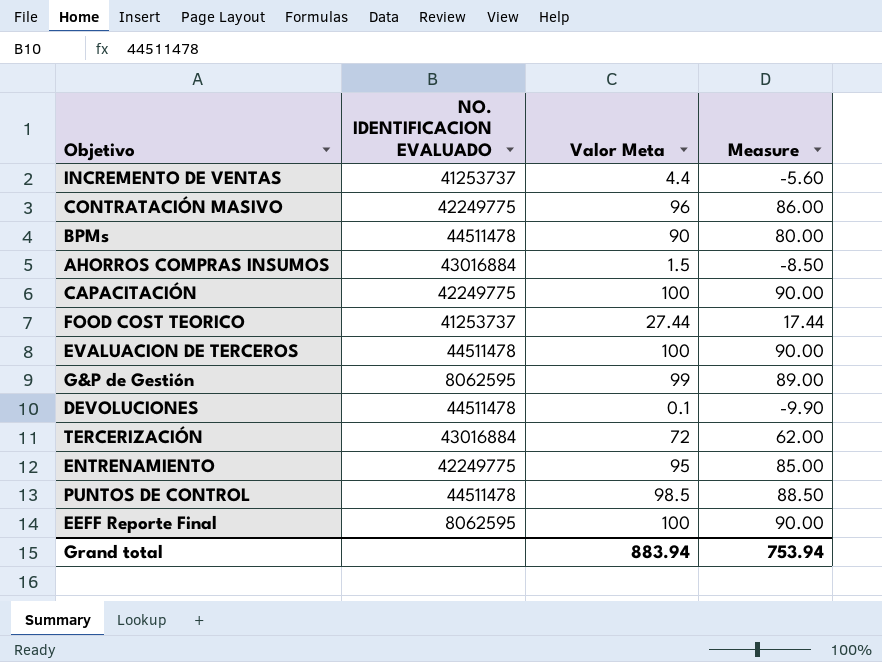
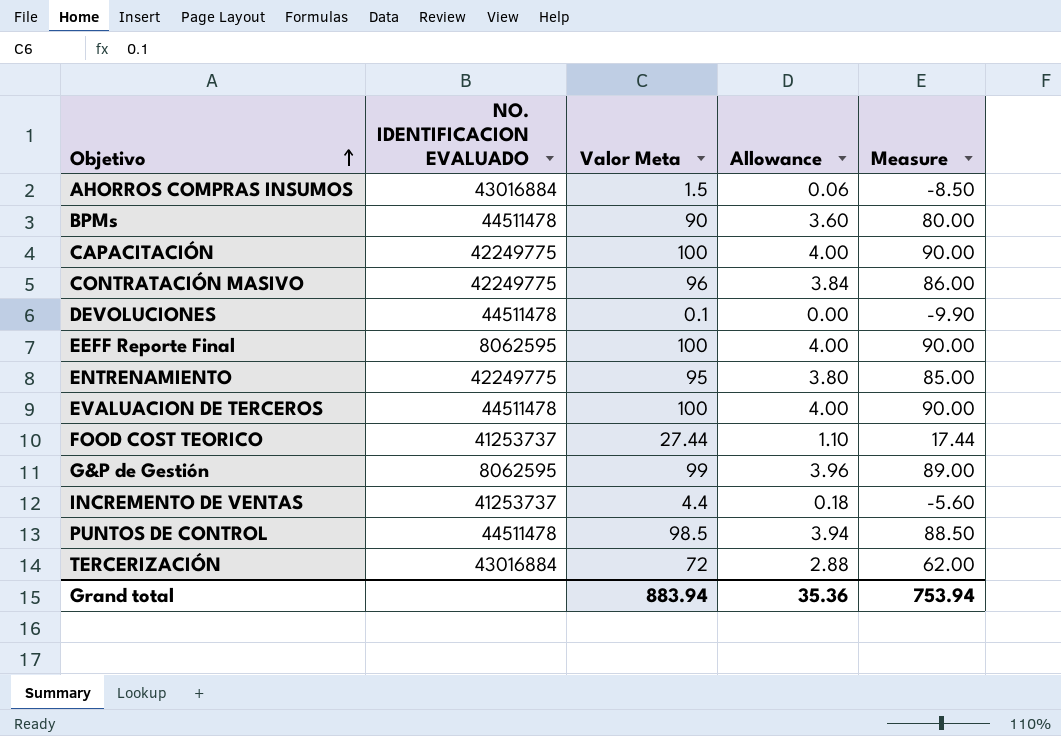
row order: none -> Objetivo ascending
column Allowance | formula: none -> [Valor Meta] * 0.04

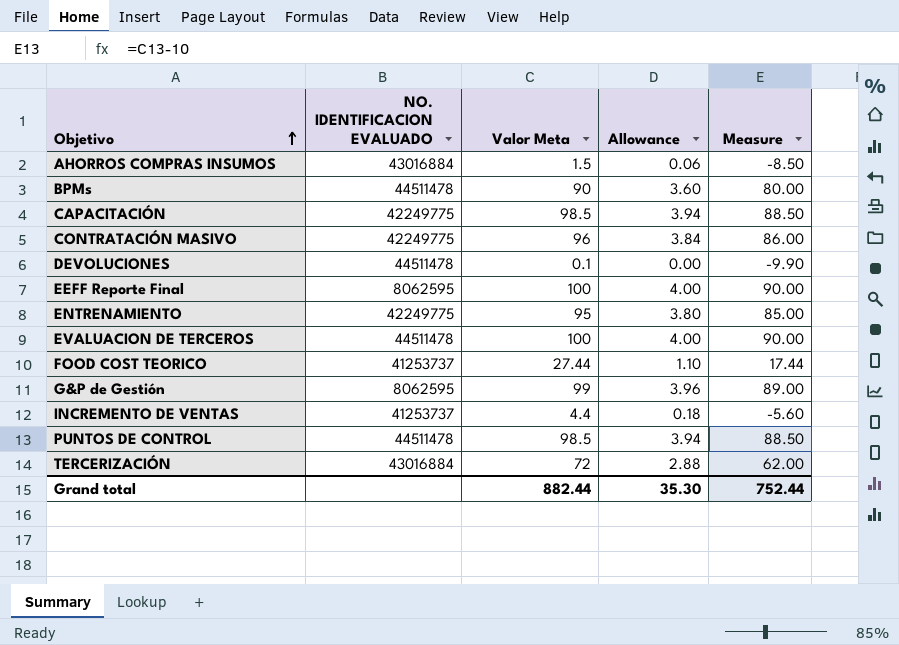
CAPACITACIÓN | Valor Meta: 100 -> 98.5
CAPACITACIÓN | Allowance: 4.00 -> 3.94
CAPACITACIÓN | Measure: 90.00 -> 88.50
Grand total | Valor Meta: 883.94 -> 882.44
Grand total | Allowance: 35.36 -> 35.30
Grand total | Measure: 753.94 -> 752.44

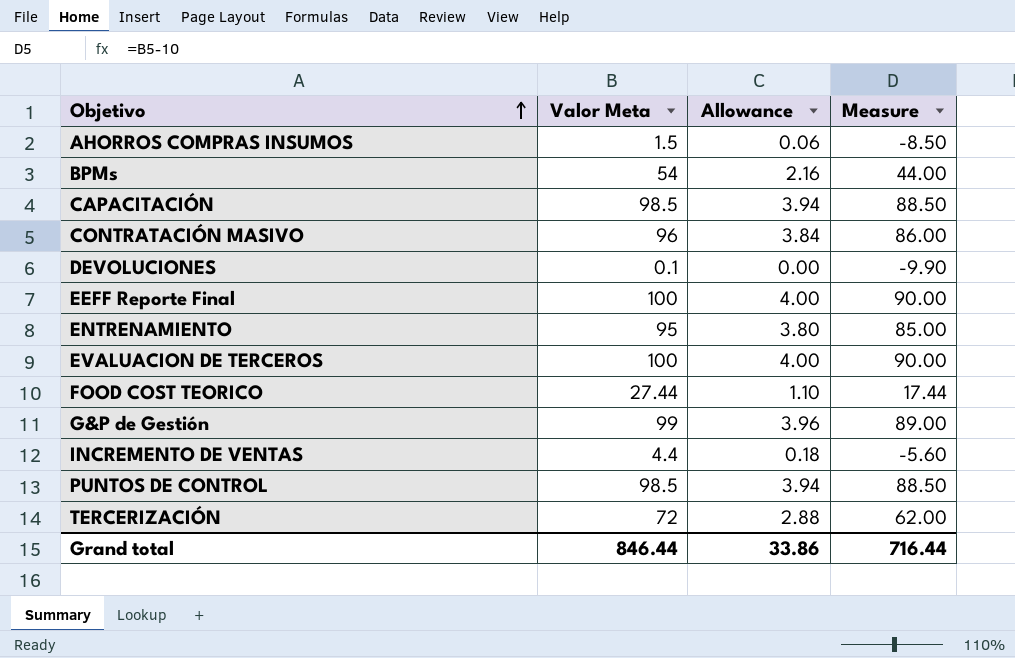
column NO. IDENTIFICACION EVALUADO | position: 2 -> none
BPMs | Valor Meta: 90 -> 54
BPMs | Allowance: 3.60 -> 2.16
BPMs | Measure: 80.00 -> 44.00
Grand total | Valor Meta: 882.44 -> 846.44
Grand total | Allowance: 35.30 -> 33.86
Grand total | Measure: 752.44 -> 716.44

